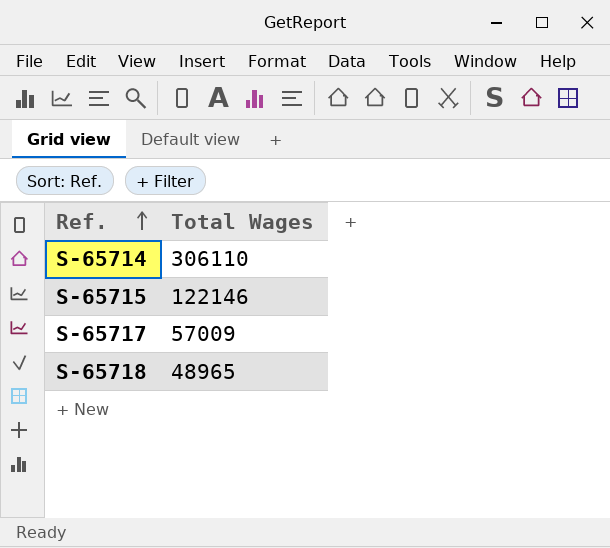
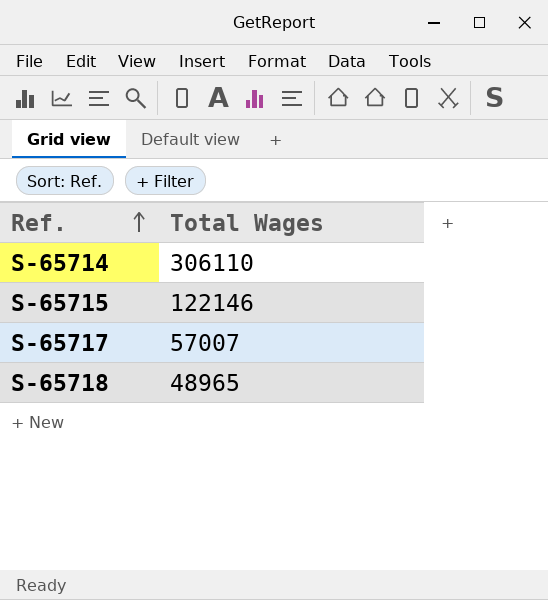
S-65717 | Total Wages: 57009 -> 57007

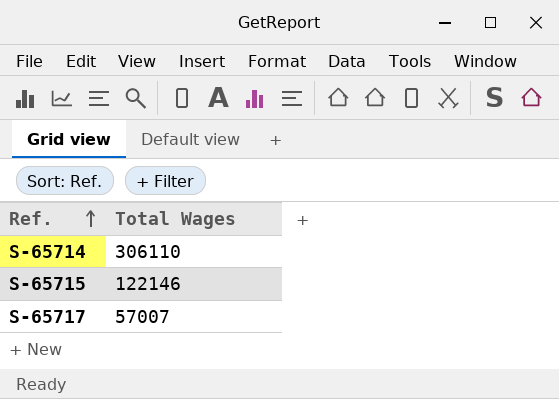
row S-65718: 48965 -> none

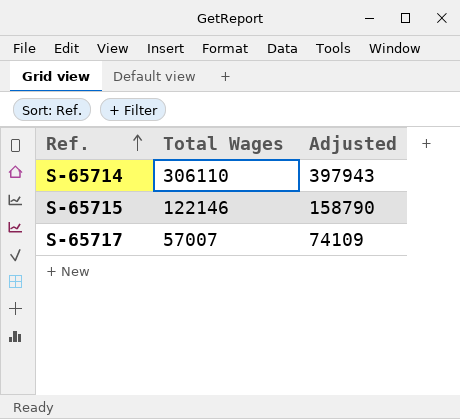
column Adjusted | formula: none -> [Total Wages] * 1.3

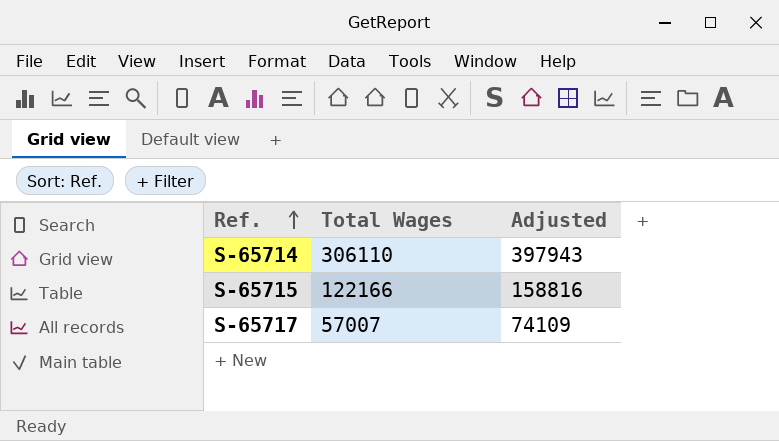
S-65715 | Total Wages: 122146 -> 122166
S-65715 | Adjusted: 158790 -> 158816

